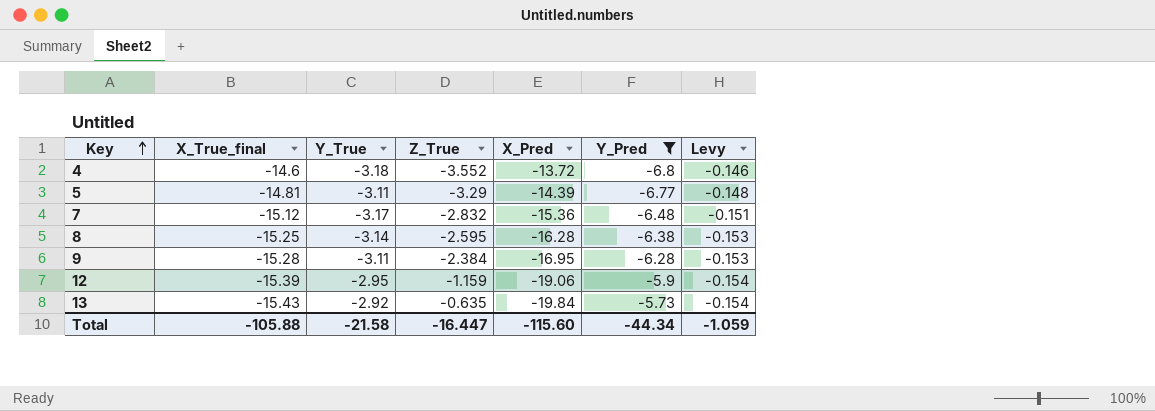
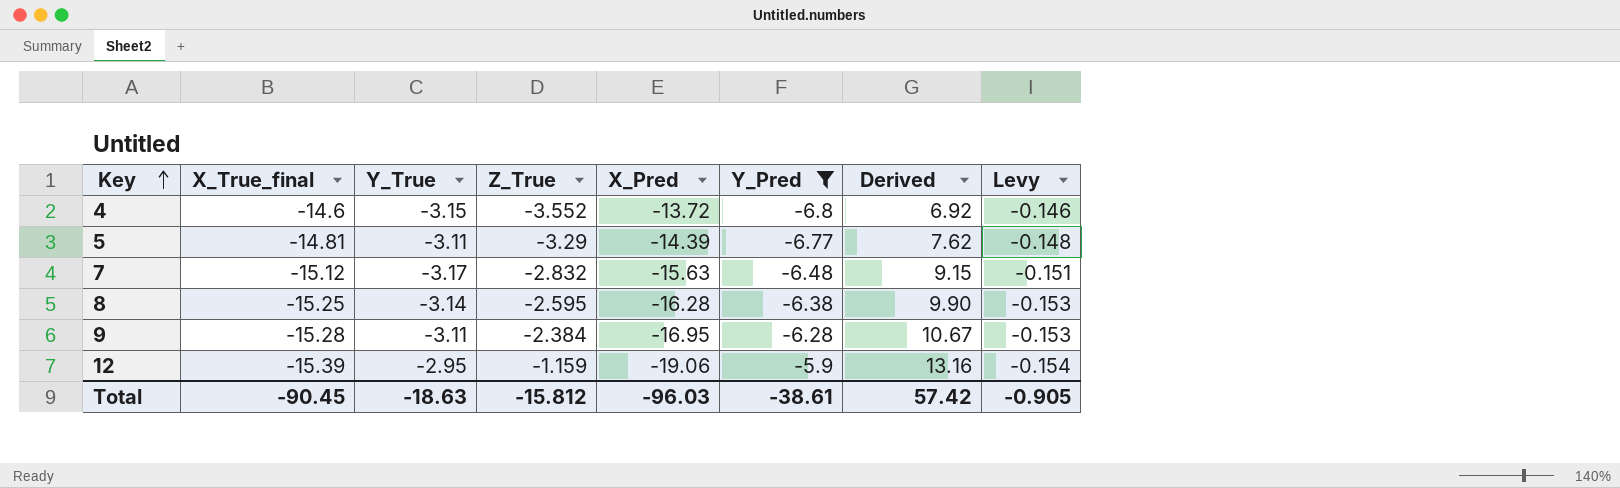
column Derived | formula: none -> [Y_Pred] - [X_Pred]
row 13: -15.43 | -2.92 | -0.635 | -19.84 | -5.73 | -0.154 -> none
4 | Y_True: -3.18 -> -3.15
7 | X_Pred: -15.36 -> -15.63
Total | X_True_final: -105.88 -> -90.45
Total | Y_True: -21.58 -> -18.63
Total | Z_True: -16.447 -> -15.812
Total | X_Pred: -115.60 -> -96.03
Total | Y_Pred: -44.34 -> -38.61
Total | Levy: -1.059 -> -0.905

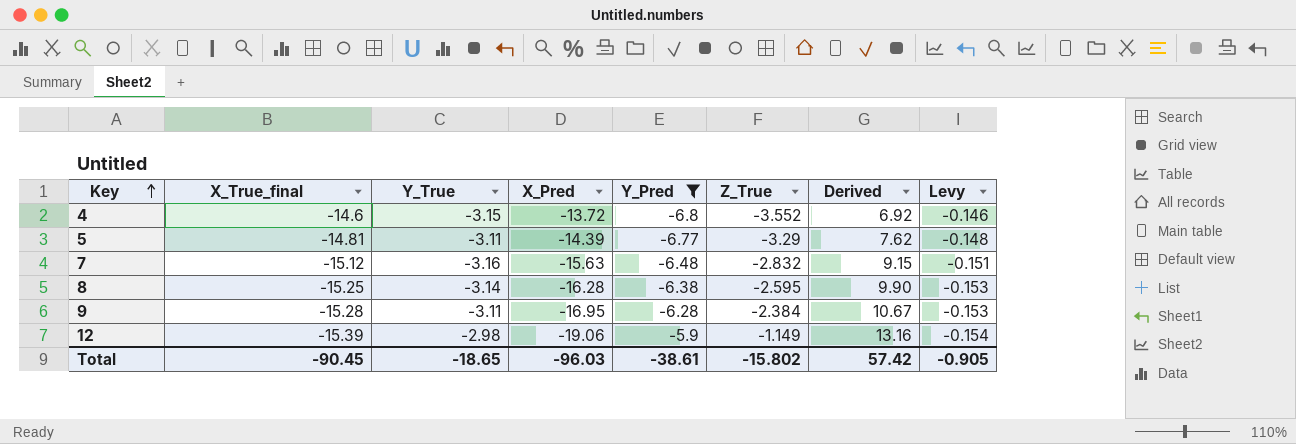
column Z_True | position: 4 -> 6
7 | Y_True: -3.17 -> -3.16
12 | Y_True: -2.95 -> -2.98
12 | Z_True: -1.159 -> -1.149
Total | Y_True: -18.63 -> -18.65
Total | Z_True: -15.812 -> -15.802

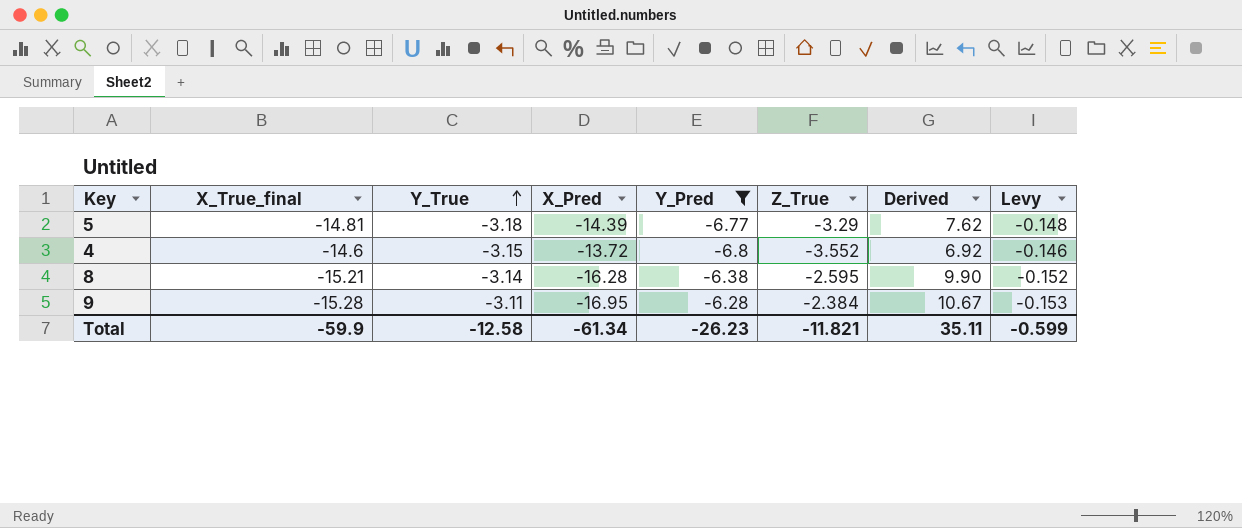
row order: Key ascending -> Y_True ascending
row 7: -15.12 | -3.16 | -15.63 | -6.48 | -2.832 | 9.15 | -0.151 -> none
row 12: -15.39 | -2.98 | -19.06 | -5.9 | -1.149 | 13.16 | -0.154 -> none
5 | Y_True: -3.11 -> -3.18
8 | X_True_final: -15.25 -> -15.21
8 | Levy: -0.153 -> -0.152
Total | X_True_final: -90.45 -> -59.9
Total | Y_True: -18.65 -> -12.58
Total | X_Pred: -96.03 -> -61.34
Total | Y_Pred: -38.61 -> -26.23
Total | Z_True: -15.802 -> -11.821
Total | Derived: 57.42 -> 35.11
Total | Levy: -0.905 -> -0.599

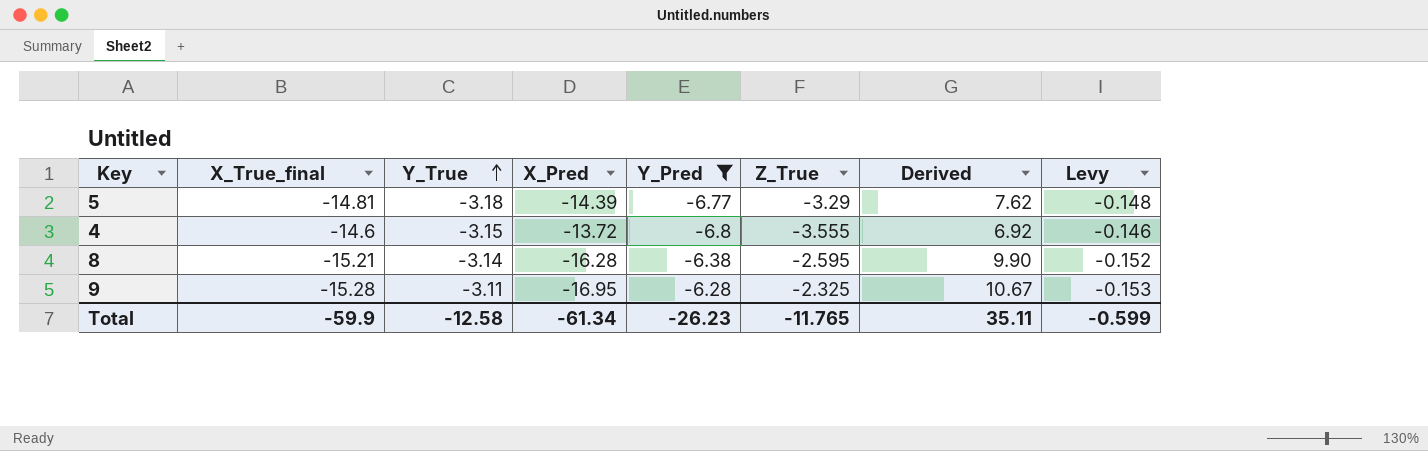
4 | Z_True: -3.552 -> -3.555
9 | Z_True: -2.384 -> -2.325
Total | Z_True: -11.821 -> -11.765

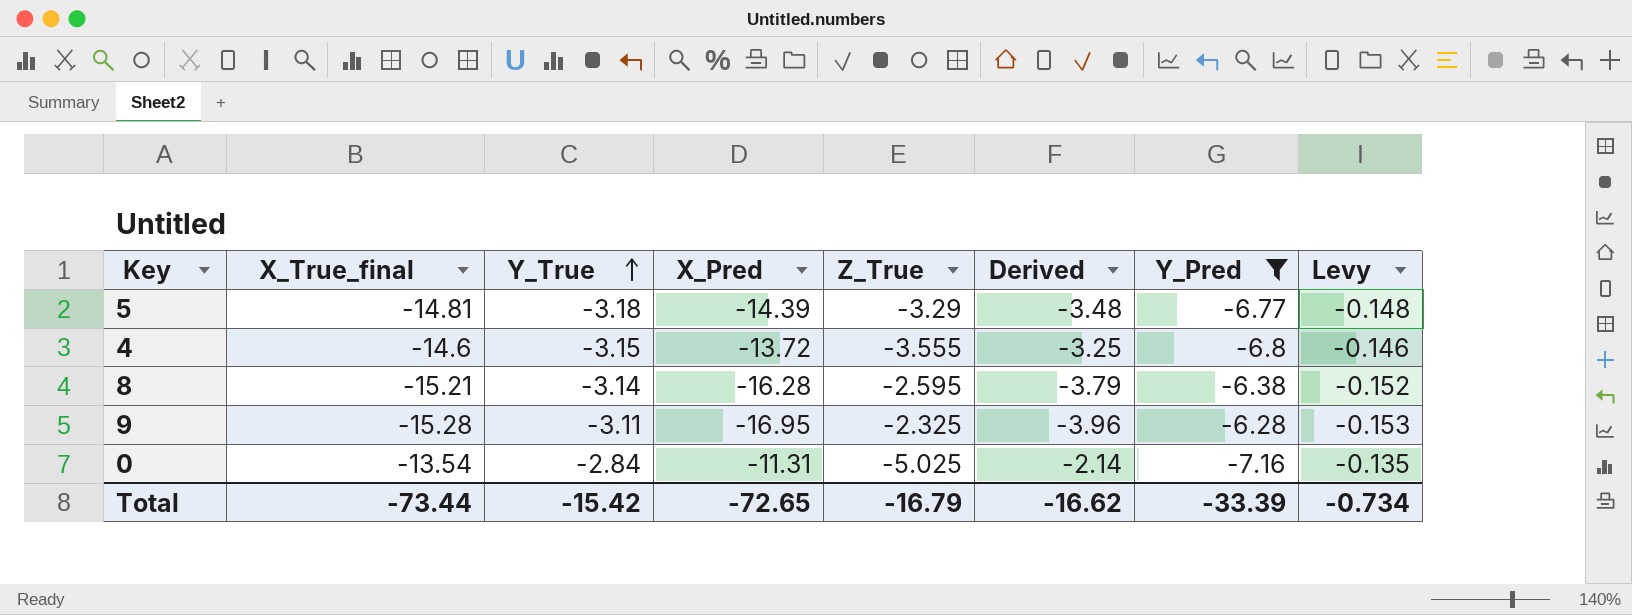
column Derived | formula: [Y_Pred] - [X_Pred] -> [Y_Pred] - [Z_True]
column Y_Pred | position: 5 -> 7
row 0: none -> -13.54 | -2.84 | -11.31 | -5.025 | -2.14 | -7.16 | -0.135
Total | X_True_final: -59.9 -> -73.44
Total | Y_True: -12.58 -> -15.42
Total | X_Pred: -61.34 -> -72.65
Total | Z_True: -11.765 -> -16.79
Total | Derived: 35.11 -> -16.62
Total | Y_Pred: -26.23 -> -33.39
Total | Levy: -0.599 -> -0.734

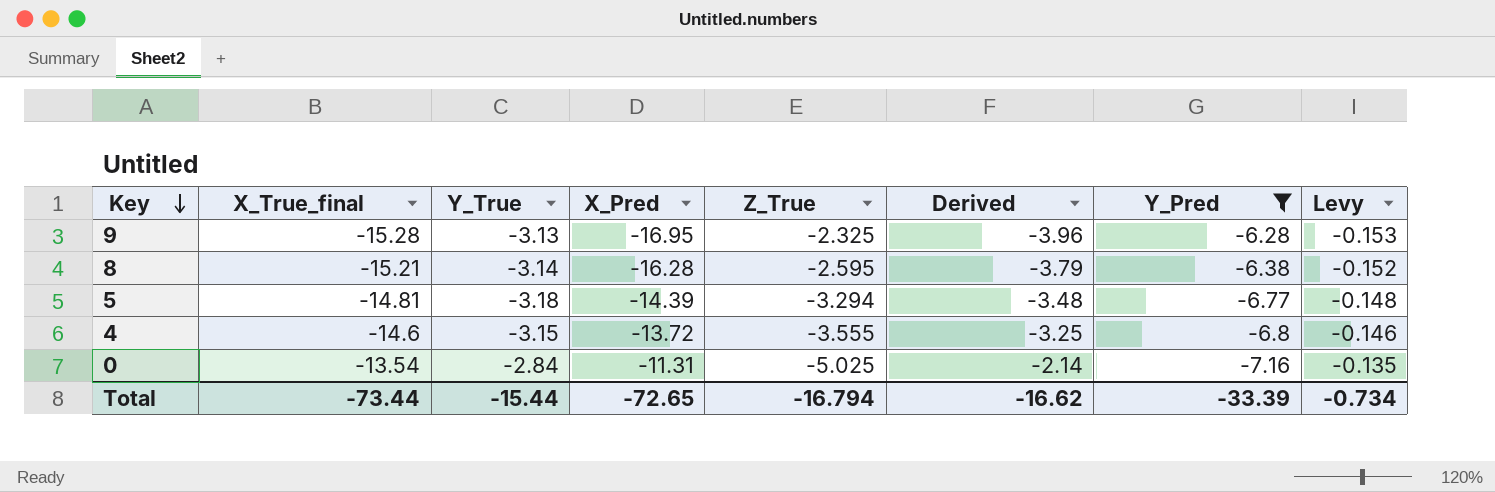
row order: Y_True ascending -> Key descending
9 | Y_True: -3.11 -> -3.13
5 | Z_True: -3.29 -> -3.294
Total | Y_True: -15.42 -> -15.44
Total | Z_True: -16.79 -> -16.794

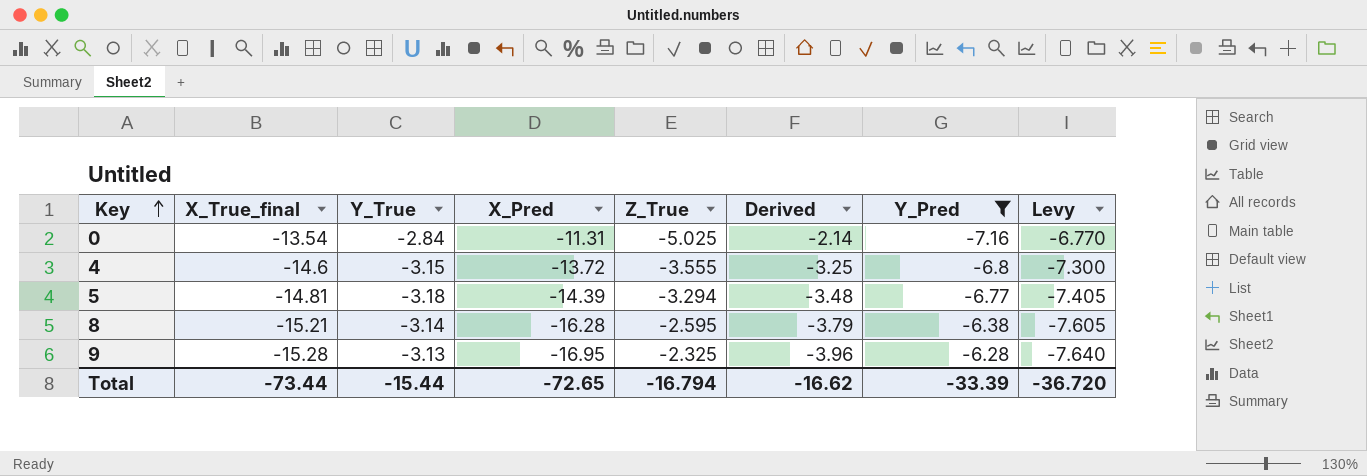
row order: Key descending -> Key ascending
column Levy | formula: [X_True_final] * 0.01 -> [X_True_final] * 0.5
Total | Levy: -0.734 -> -36.720

